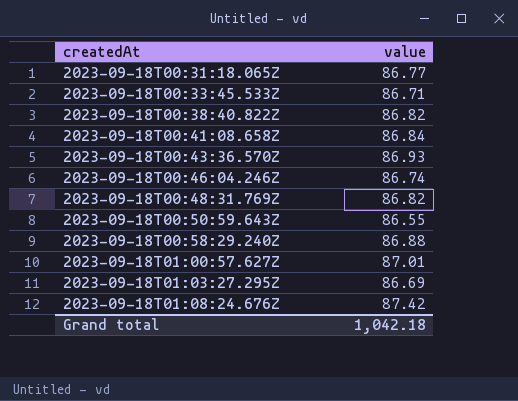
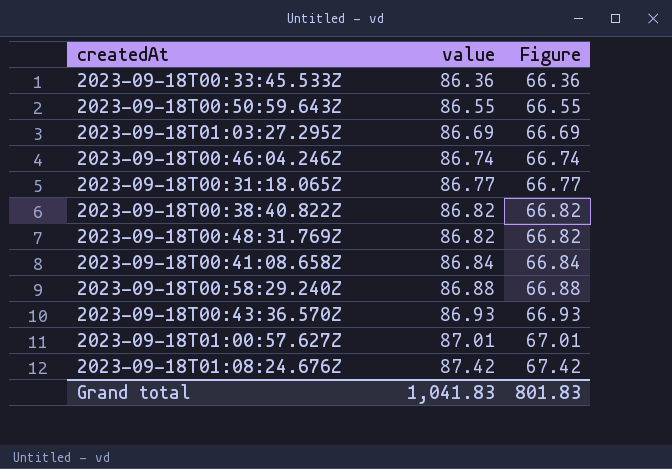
row order: createdAt ascending -> value ascending
column Figure | formula: none -> [value] - 20
2023-09-18T00:33:45.533Z | value: 86.71 -> 86.36
Grand total | value: 1,042.18 -> 1,041.83

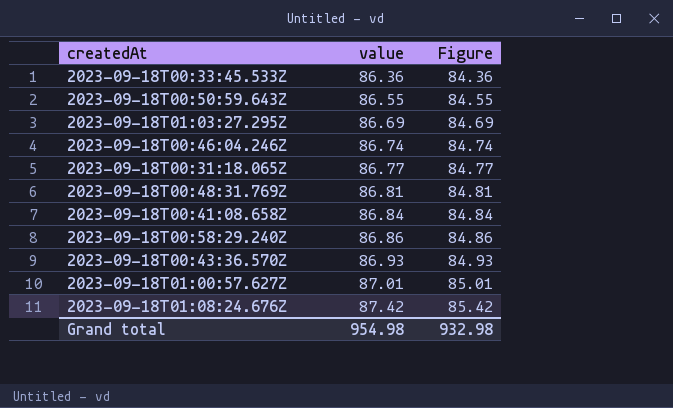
column Figure | formula: [value] - 20 -> [value] - 2
row 2023-09-18T00:38:40.822Z: 86.82 | 66.82 -> none
2023-09-18T00:48:31.769Z | value: 86.82 -> 86.81
2023-09-18T00:58:29.240Z | value: 86.88 -> 86.86
Grand total | value: 1,041.83 -> 954.98
Grand total | Figure: 801.83 -> 932.98

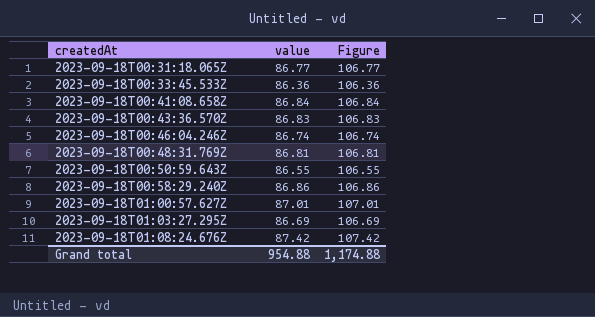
row order: value ascending -> createdAt ascending
column Figure | formula: [value] - 2 -> [value] + 20
2023-09-18T00:43:36.570Z | value: 86.93 -> 86.83
Grand total | value: 954.98 -> 954.88
Grand total | Figure: 932.98 -> 1,174.88

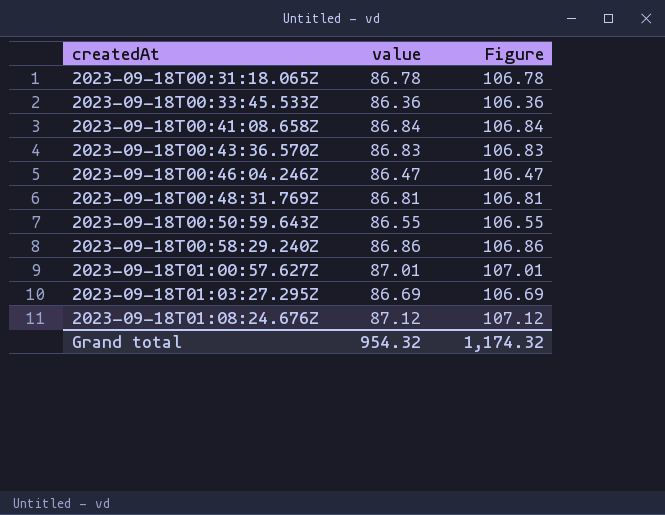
2023-09-18T00:31:18.065Z | value: 86.77 -> 86.78
2023-09-18T00:31:18.065Z | Figure: 106.77 -> 106.78
2023-09-18T00:46:04.246Z | value: 86.74 -> 86.47
2023-09-18T00:46:04.246Z | Figure: 106.74 -> 106.47
2023-09-18T01:08:24.676Z | value: 87.42 -> 87.12
2023-09-18T01:08:24.676Z | Figure: 107.42 -> 107.12
Grand total | value: 954.88 -> 954.32
Grand total | Figure: 1,174.88 -> 1,174.32

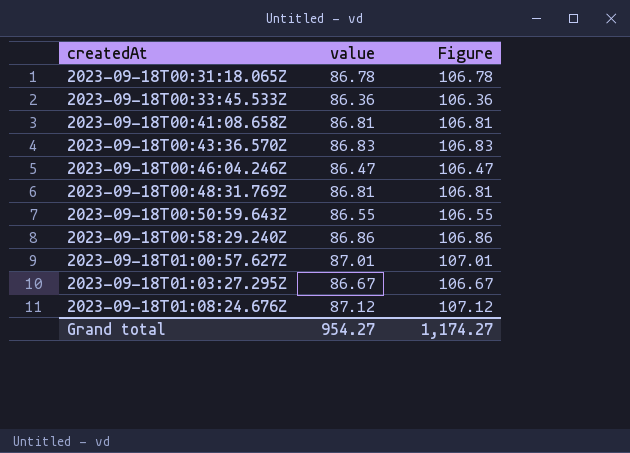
2023-09-18T00:41:08.658Z | value: 86.84 -> 86.81
2023-09-18T00:41:08.658Z | Figure: 106.84 -> 106.81
2023-09-18T01:03:27.295Z | value: 86.69 -> 86.67
2023-09-18T01:03:27.295Z | Figure: 106.69 -> 106.67
Grand total | value: 954.32 -> 954.27
Grand total | Figure: 1,174.32 -> 1,174.27

